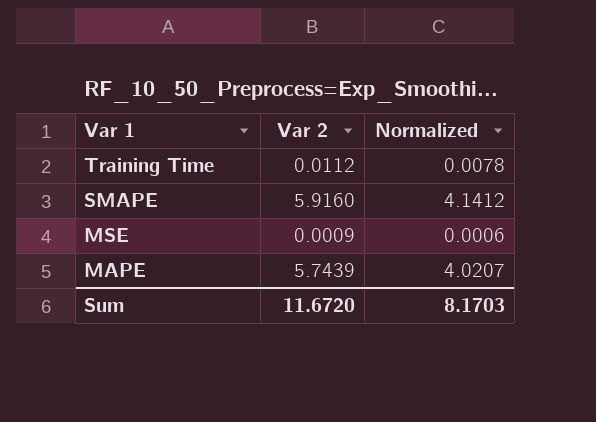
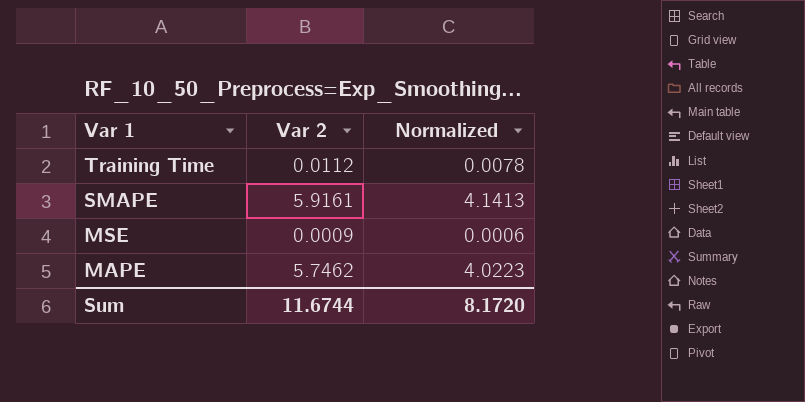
SMAPE | Var 2: 5.9160 -> 5.9161
SMAPE | Normalized: 4.1412 -> 4.1413
MAPE | Var 2: 5.7439 -> 5.7462
MAPE | Normalized: 4.0207 -> 4.0223
Sum | Var 2: 11.6720 -> 11.6744
Sum | Normalized: 8.1703 -> 8.1720

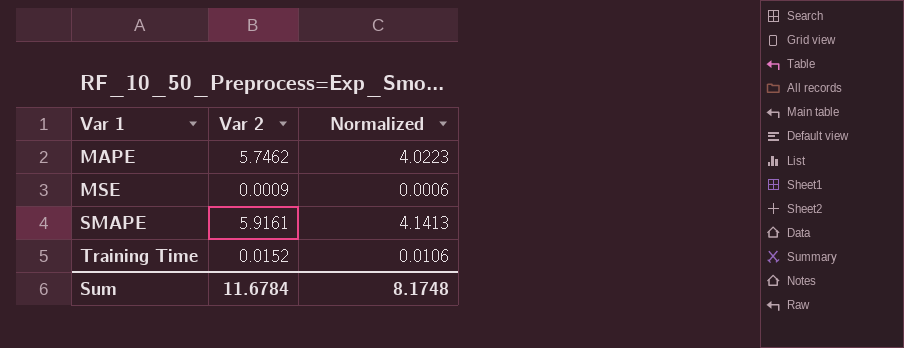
row order: Var 1 descending -> Var 1 ascending
Training Time | Var 2: 0.0112 -> 0.0152
Training Time | Normalized: 0.0078 -> 0.0106
Sum | Var 2: 11.6744 -> 11.6784
Sum | Normalized: 8.1720 -> 8.1748

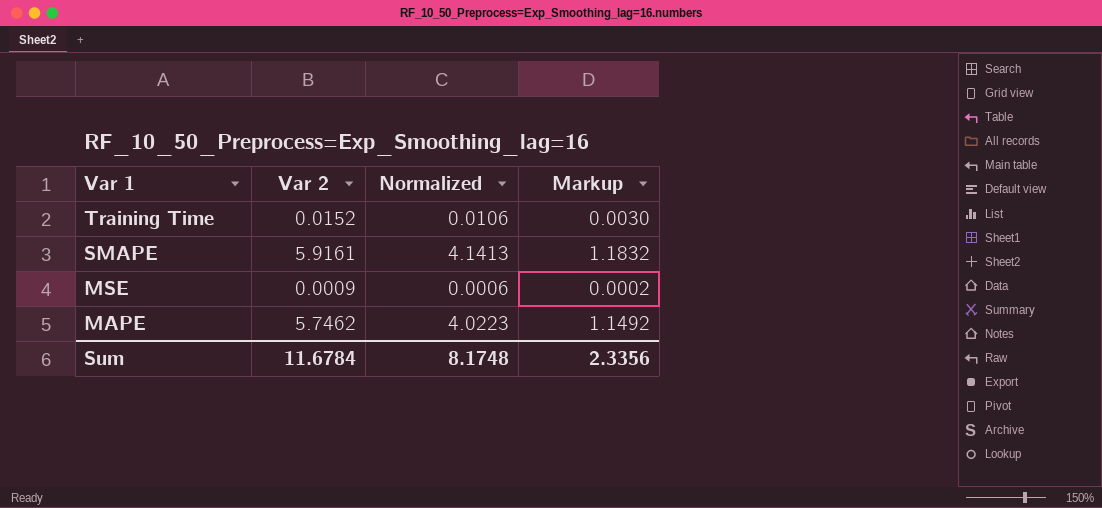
row order: Var 1 ascending -> Var 1 descending
column Markup | formula: none -> [Var 2] * 0.2

